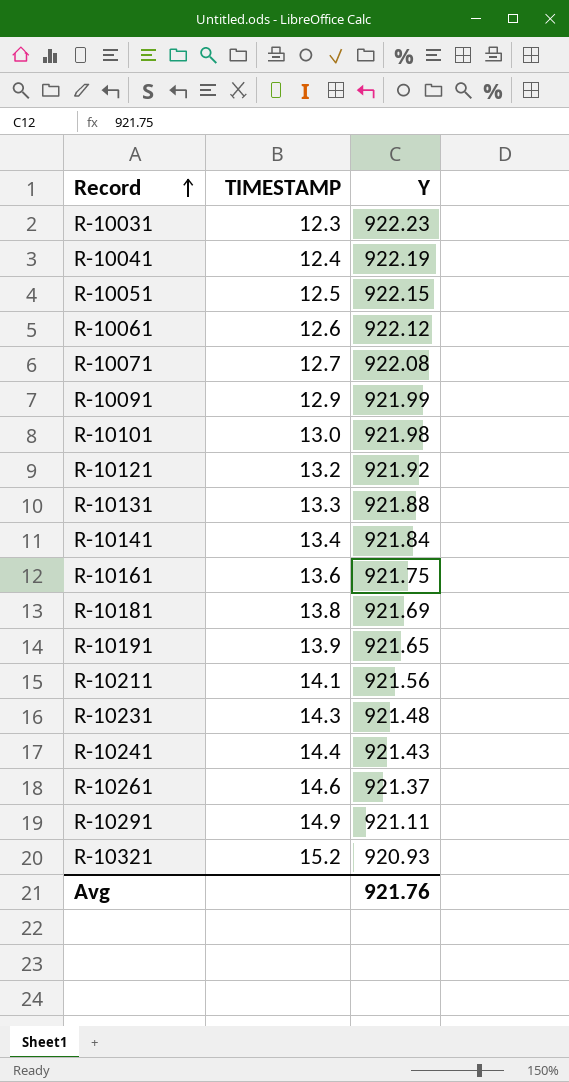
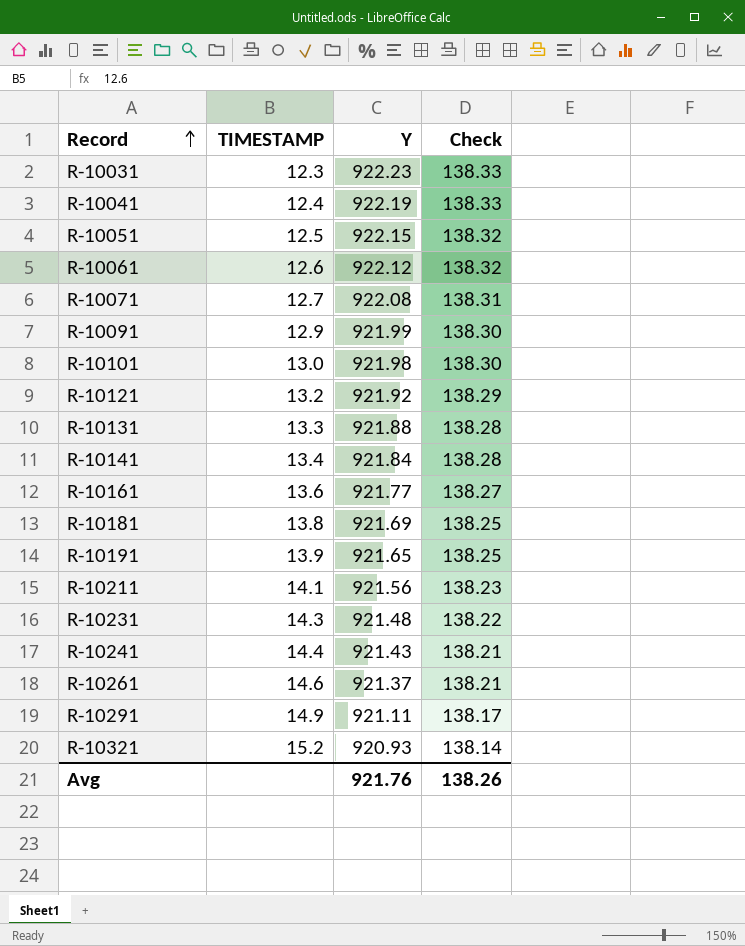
column Check | formula: none -> [Y] * 0.15
R-10161 | Y: 921.75 -> 921.77

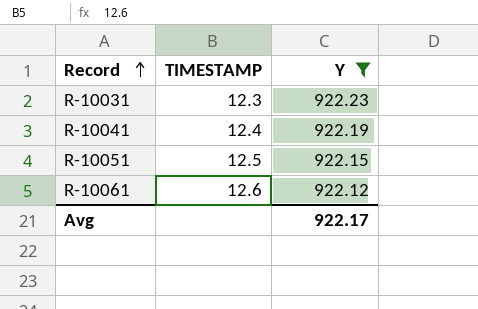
filter: none -> Y >= 922.12
column Check | formula: [Y] * 0.15 -> none
Avg | Y: 921.76 -> 922.17

